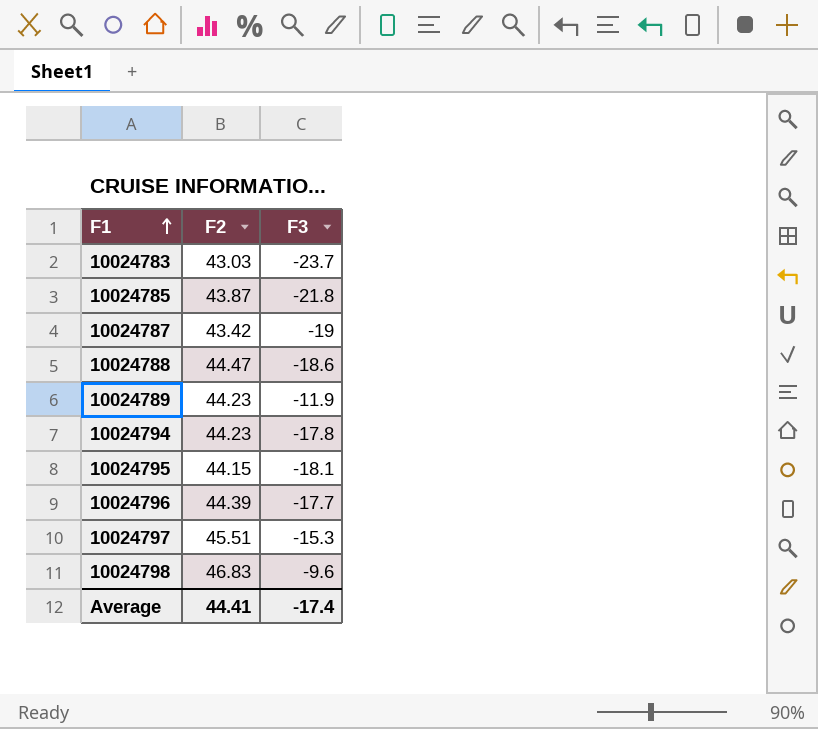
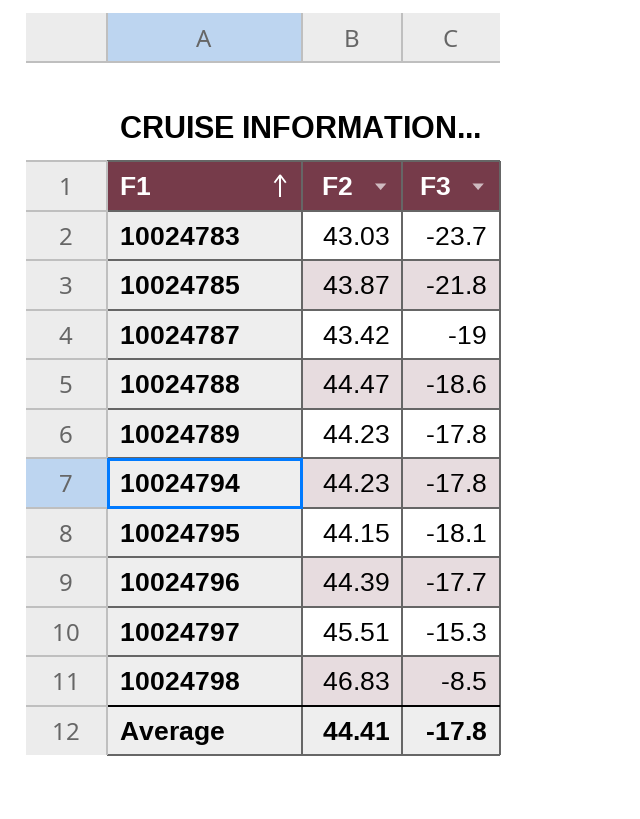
10024789 | F3: -11.9 -> -17.8
10024798 | F3: -9.6 -> -8.5
Average | F3: -17.4 -> -17.8

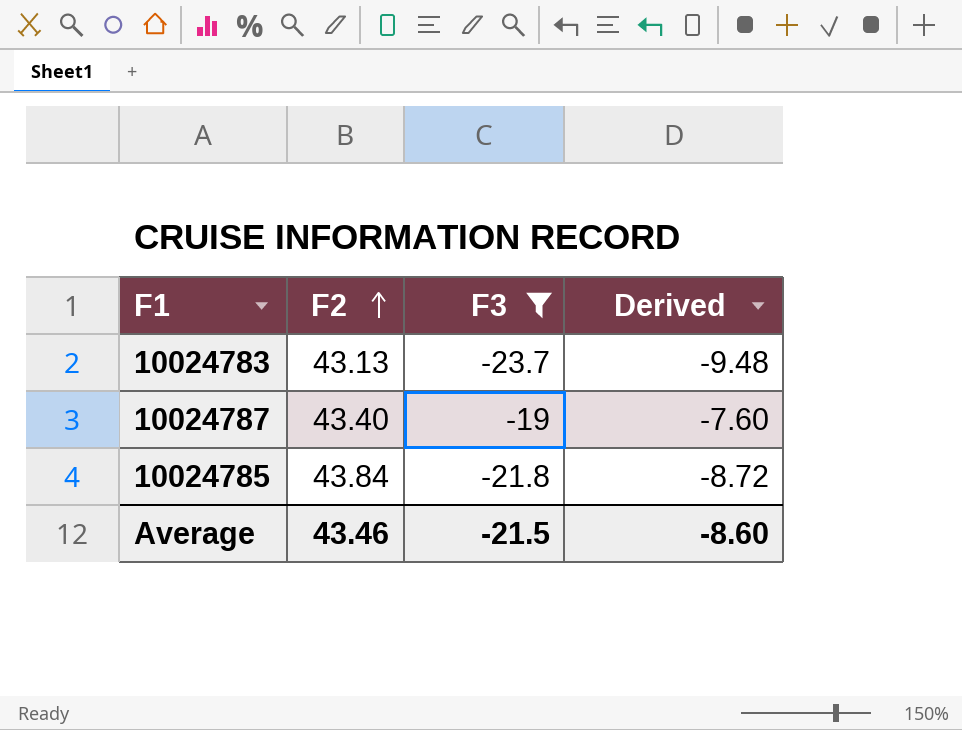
filter: none -> F3 <= -19
row order: F1 ascending -> F2 ascending
column Derived | formula: none -> [F3] * 0.4
10024783 | F2: 43.03 -> 43.13
10024787 | F2: 43.42 -> 43.40
10024785 | F2: 43.87 -> 43.84
Average | F2: 44.41 -> 43.46
Average | F3: -17.8 -> -21.5

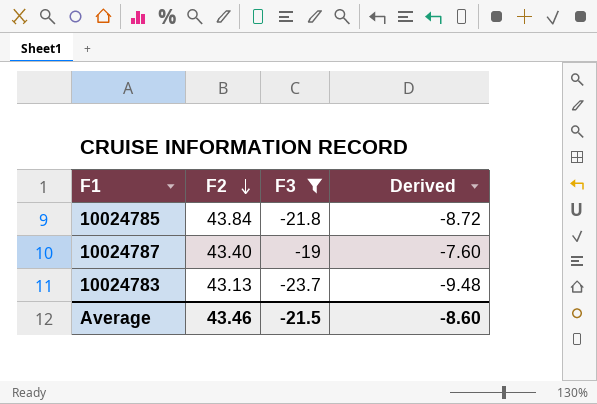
row order: F2 ascending -> F2 descending

